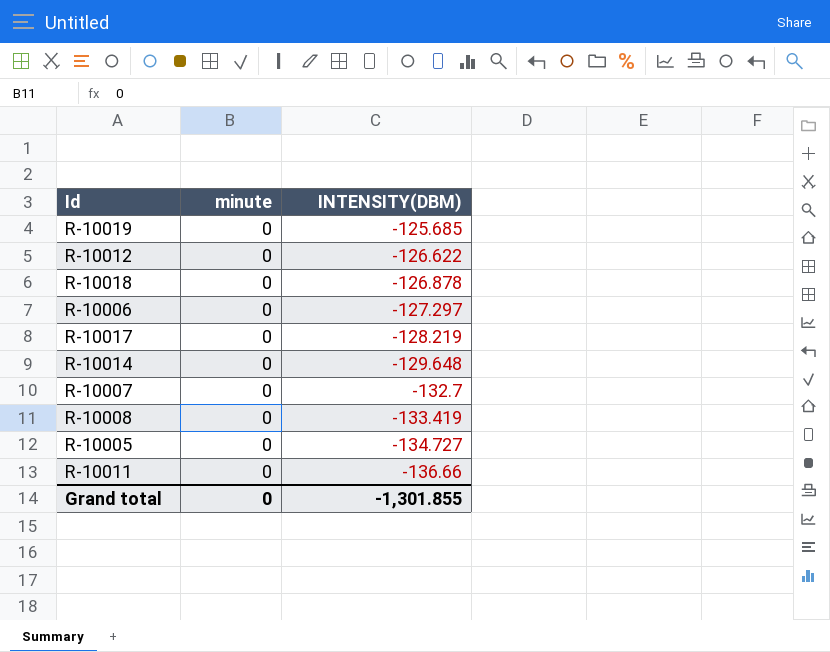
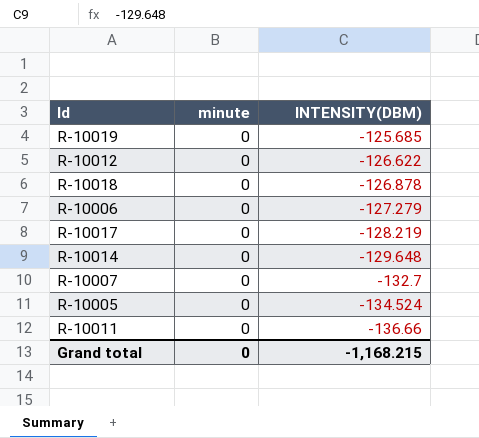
row R-10008: 0 | -133.419 -> none
R-10006 | INTENSITY(DBM): -127.297 -> -127.279
R-10005 | INTENSITY(DBM): -134.727 -> -134.524
Grand total | INTENSITY(DBM): -1,301.855 -> -1,168.215

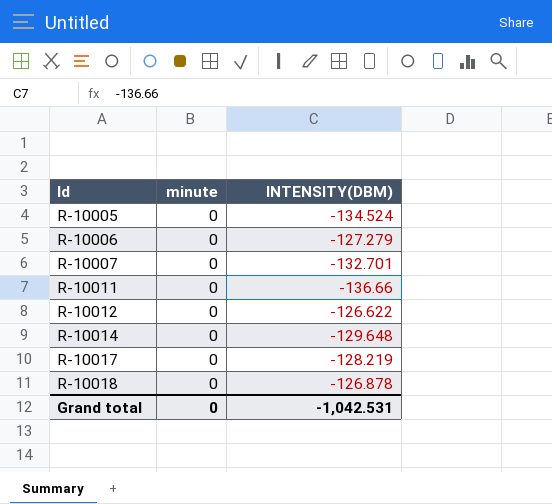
row order: INTENSITY(DBM) descending -> Id ascending
row R-10019: 0 | -125.685 -> none
R-10007 | INTENSITY(DBM): -132.7 -> -132.701
Grand total | INTENSITY(DBM): -1,168.215 -> -1,042.531

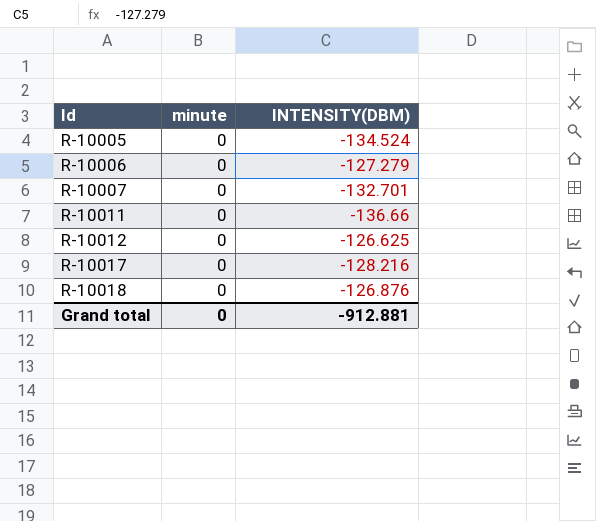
row R-10014: 0 | -129.648 -> none
R-10012 | INTENSITY(DBM): -126.622 -> -126.625
R-10017 | INTENSITY(DBM): -128.219 -> -128.216
R-10018 | INTENSITY(DBM): -126.878 -> -126.876
Grand total | INTENSITY(DBM): -1,042.531 -> -912.881

